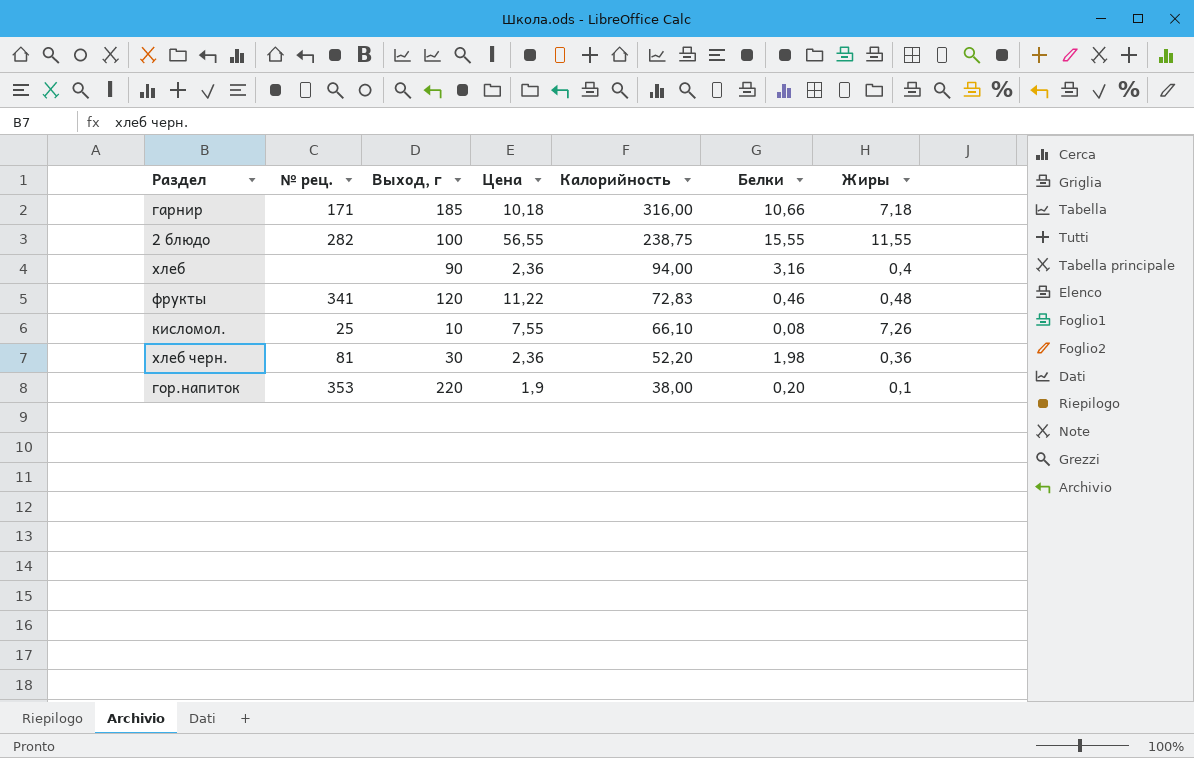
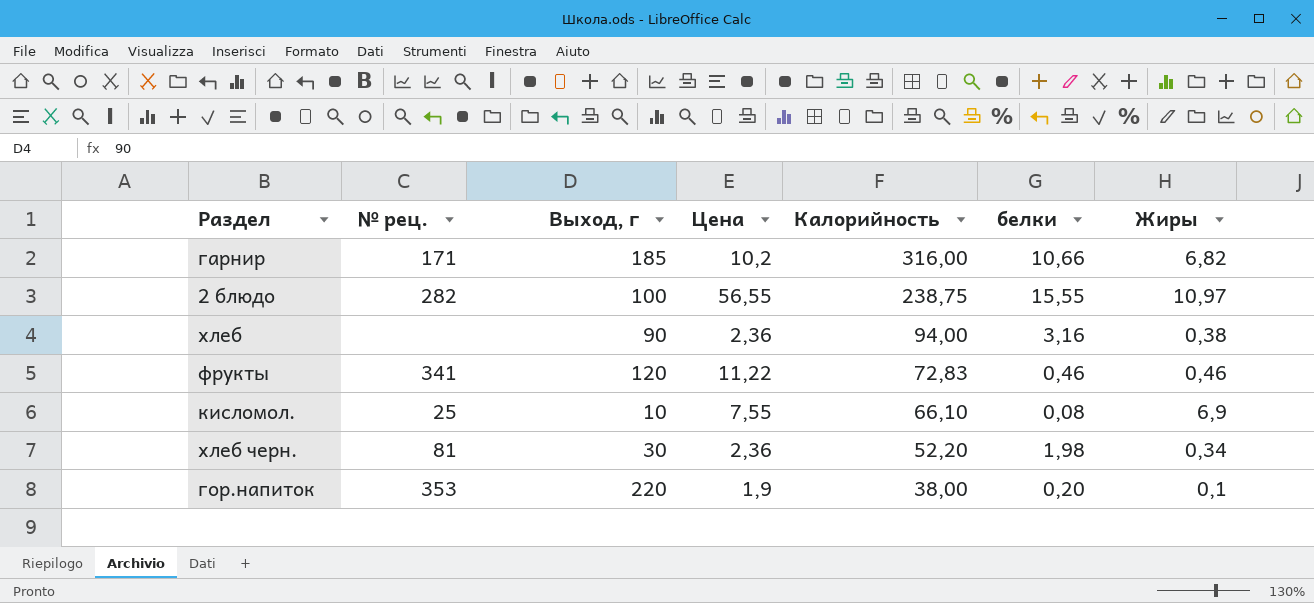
column name: Белки -> белки
гарнир | Цена: 10,18 -> 10,2
гарнир | Жиры: 7,18 -> 6,82
2 блюдо | Жиры: 11,55 -> 10,97
хлеб | Жиры: 0,4 -> 0,38
фрукты | Жиры: 0,48 -> 0,46
кисломол. | Жиры: 7,26 -> 6,9
хлеб черн. | Жиры: 0,36 -> 0,34

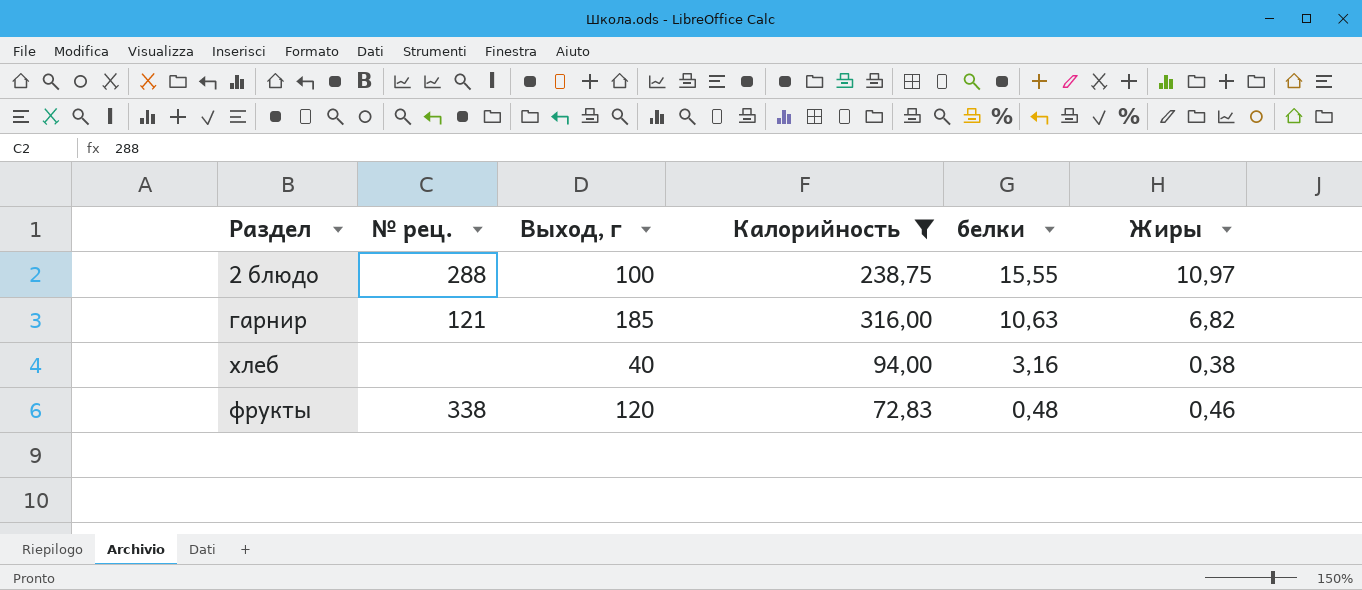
filter: none -> Калорийность >= 72,83
row order: Калорийность descending -> белки descending
column Цена | position: 4 -> none
2 блюдо | № рец.: 282 -> 288
гарнир | № рец.: 171 -> 121
гарнир | белки: 10,66 -> 10,63
хлеб | Выход, г: 90 -> 40
фрукты | № рец.: 341 -> 338
фрукты | белки: 0,46 -> 0,48

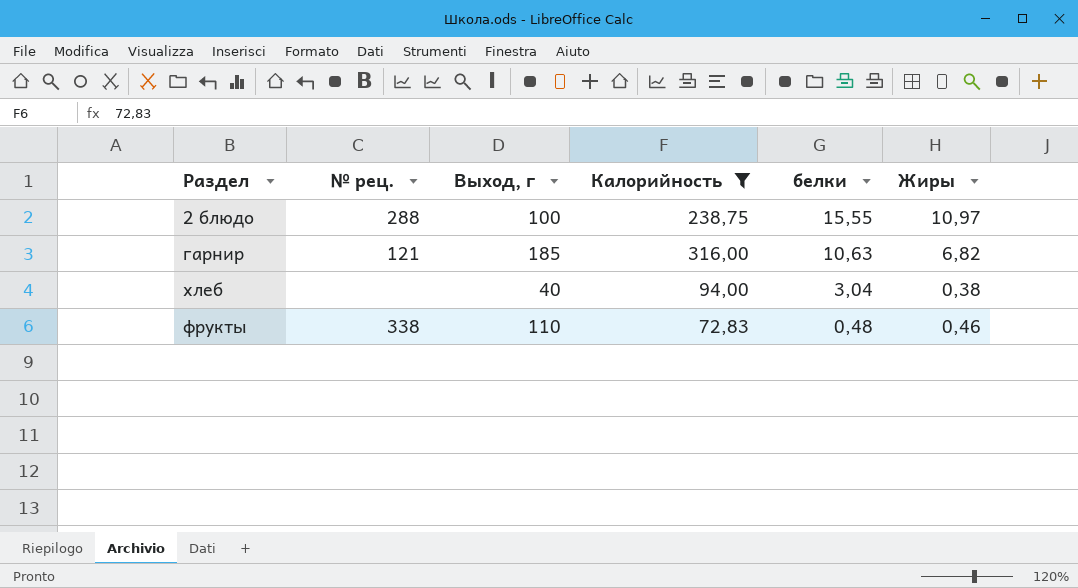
хлеб | белки: 3,16 -> 3,04
фрукты | Выход, г: 120 -> 110

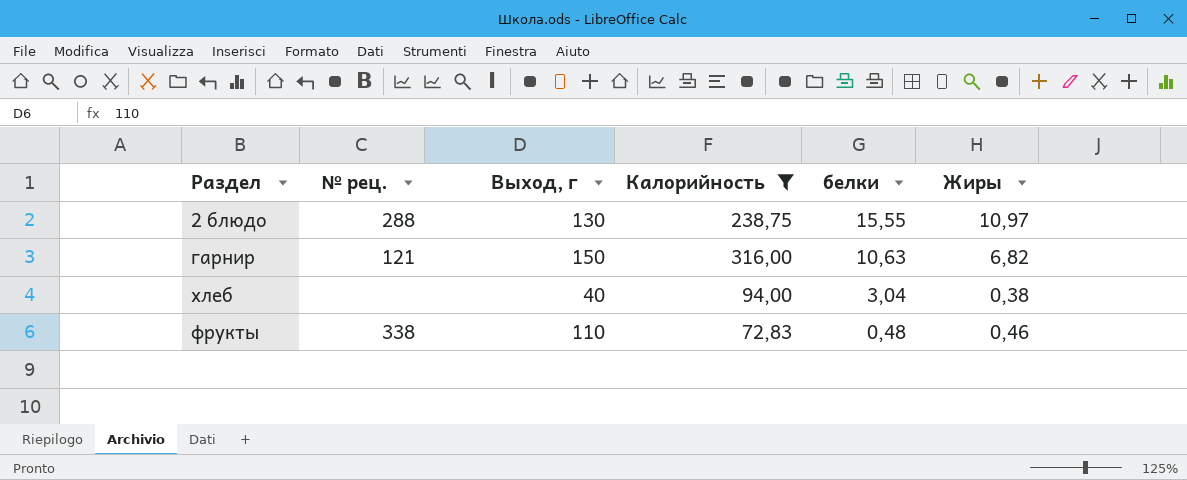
2 блюдо | Выход, г: 100 -> 130
гарнир | Выход, г: 185 -> 150

